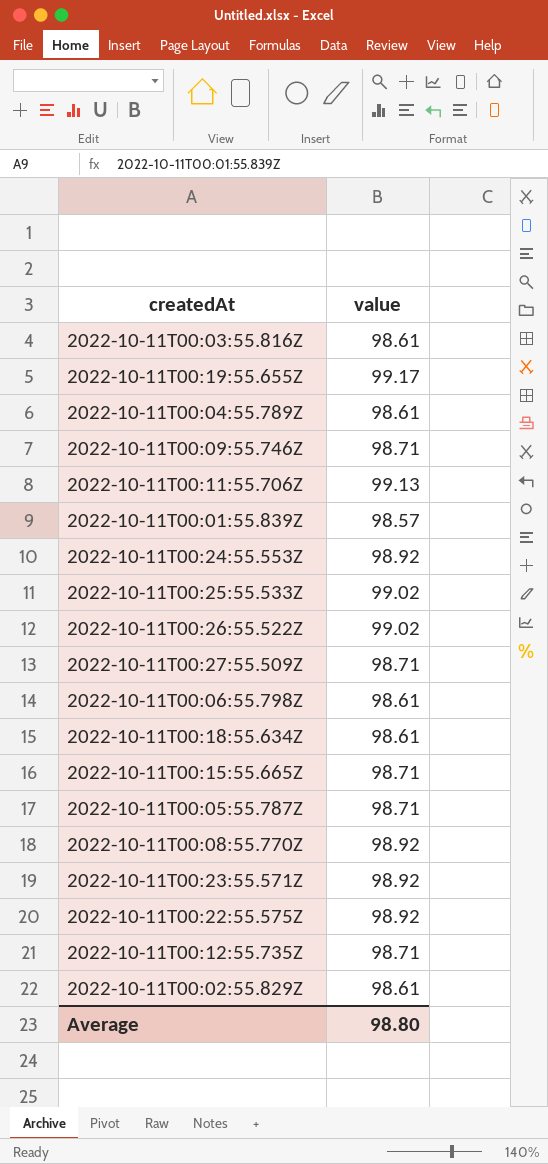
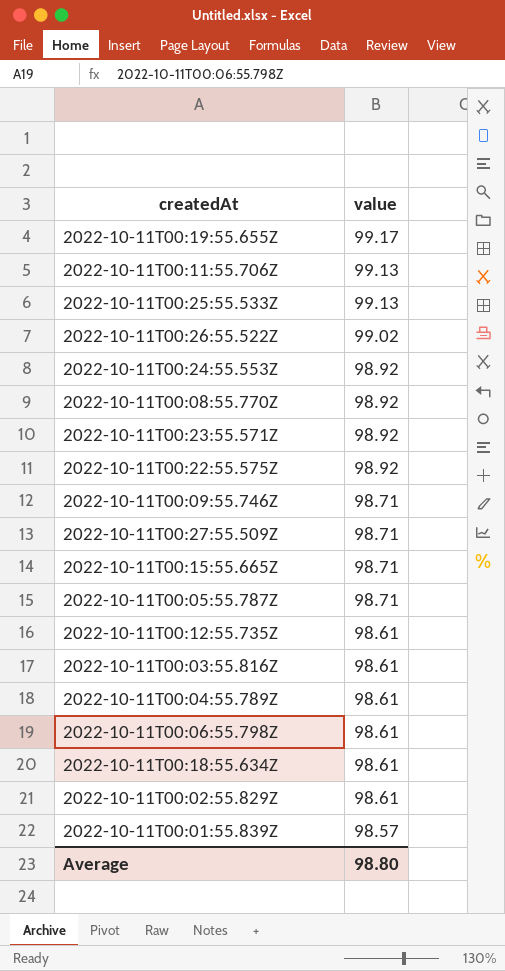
row order: none -> value descending
2022-10-11T00:25:55.533Z | value: 99.02 -> 99.13
2022-10-11T00:12:55.735Z | value: 98.71 -> 98.61

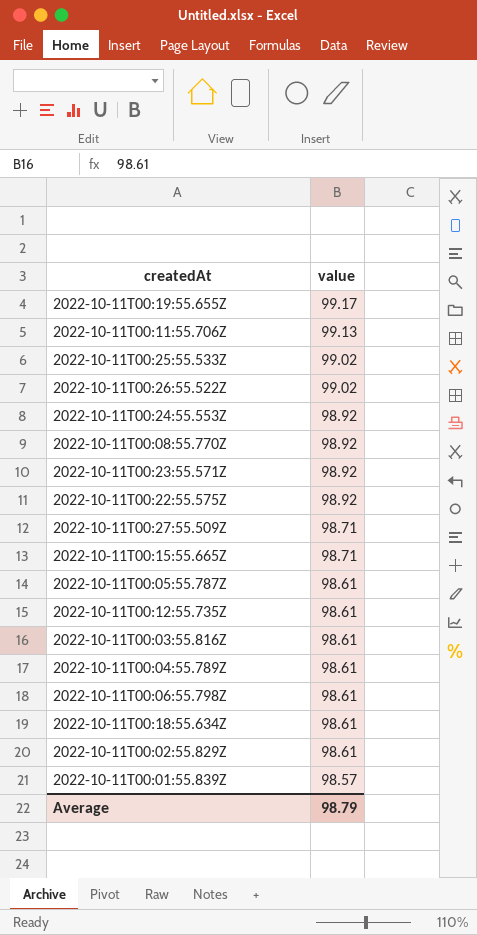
row 2022-10-11T00:09:55.746Z: 98.71 -> none
2022-10-11T00:25:55.533Z | value: 99.13 -> 99.02
2022-10-11T00:05:55.787Z | value: 98.71 -> 98.61
Average | value: 98.80 -> 98.79

